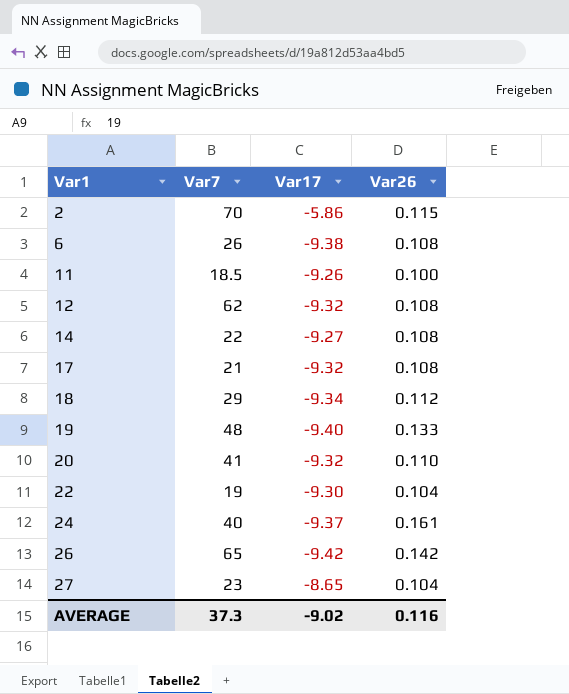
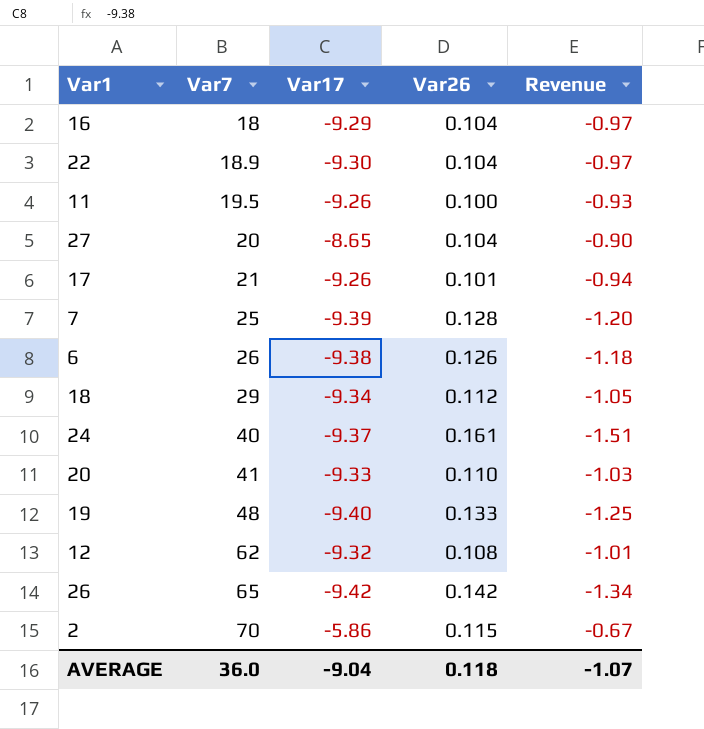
row order: Var1 ascending -> Var7 ascending
column Revenue | formula: none -> [Var17] * [Var26]
row 14: 22 | -9.27 | 0.108 -> none
row 16: none -> 18 | -9.29 | 0.104 | -0.97
22 | Var7: 19 -> 18.9
11 | Var7: 18.5 -> 19.5
27 | Var7: 23 -> 20
17 | Var17: -9.32 -> -9.26
17 | Var26: 0.108 -> 0.101
row 7: none -> 25 | -9.39 | 0.128 | -1.20
6 | Var26: 0.108 -> 0.126
20 | Var17: -9.32 -> -9.33
AVERAGE | Var7: 37.3 -> 36.0
AVERAGE | Var17: -9.02 -> -9.04
AVERAGE | Var26: 0.116 -> 0.118

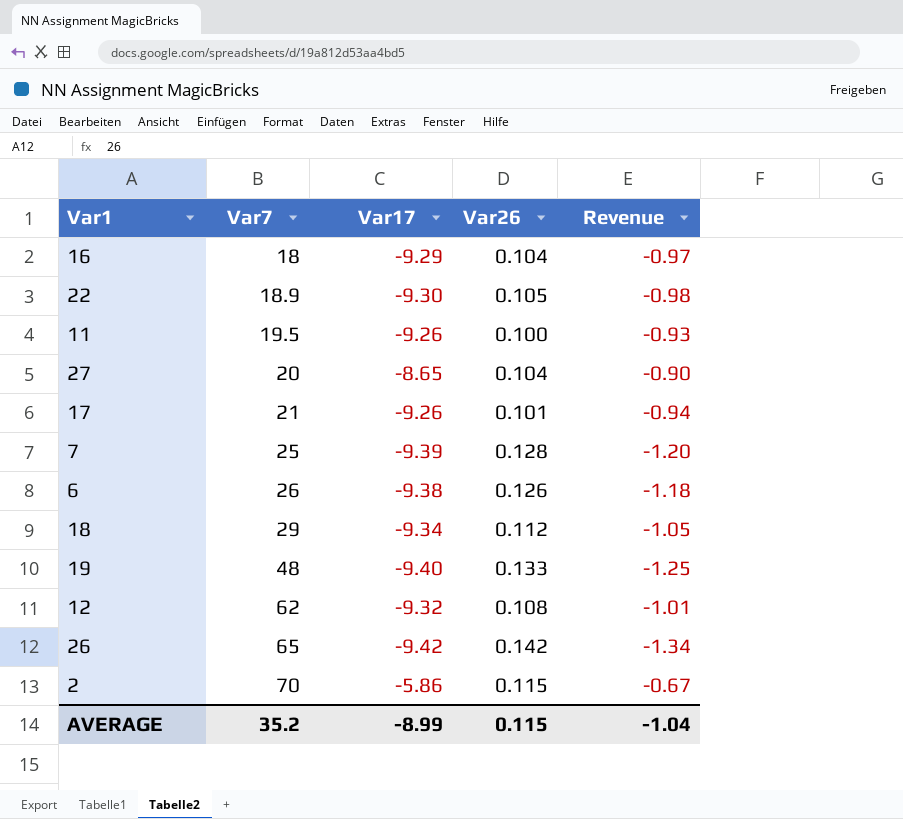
row 24: 40 | -9.37 | 0.161 | -1.51 -> none
row 20: 41 | -9.33 | 0.110 | -1.03 -> none
22 | Var26: 0.104 -> 0.105
22 | Revenue: -0.97 -> -0.98
AVERAGE | Var7: 36.0 -> 35.2
AVERAGE | Var17: -9.04 -> -8.99
AVERAGE | Var26: 0.118 -> 0.115
AVERAGE | Revenue: -1.07 -> -1.04

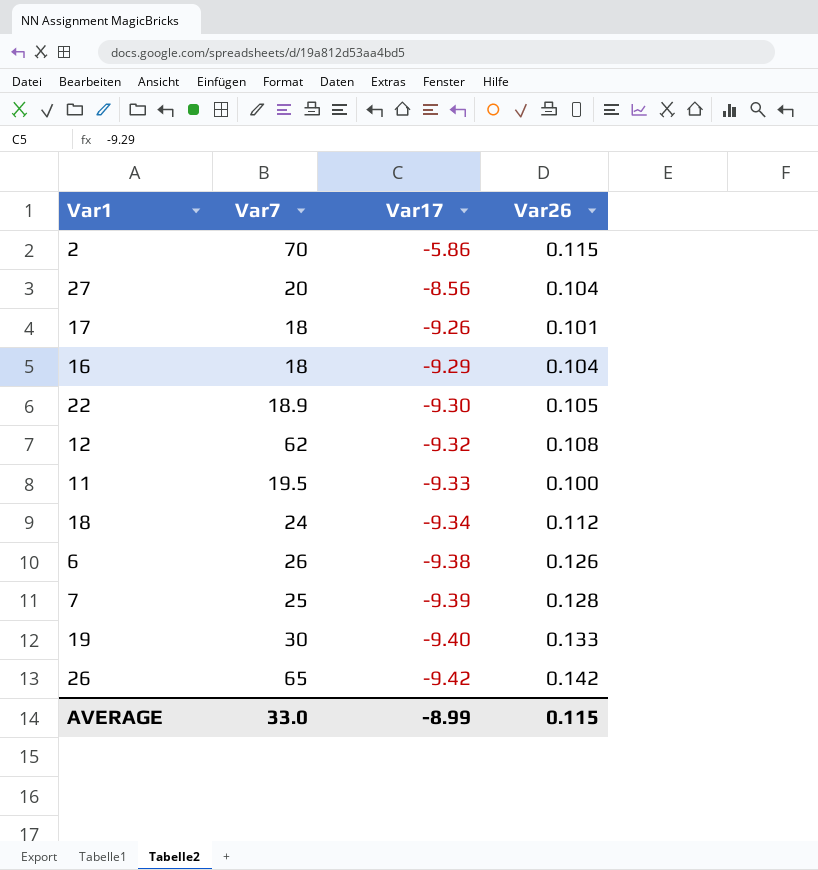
row order: Var7 ascending -> Var17 descending
column Revenue | formula: [Var17] * [Var26] -> none
27 | Var17: -8.65 -> -8.56
17 | Var7: 21 -> 18
11 | Var17: -9.26 -> -9.33
18 | Var7: 29 -> 24
19 | Var7: 48 -> 30
AVERAGE | Var7: 35.2 -> 33.0

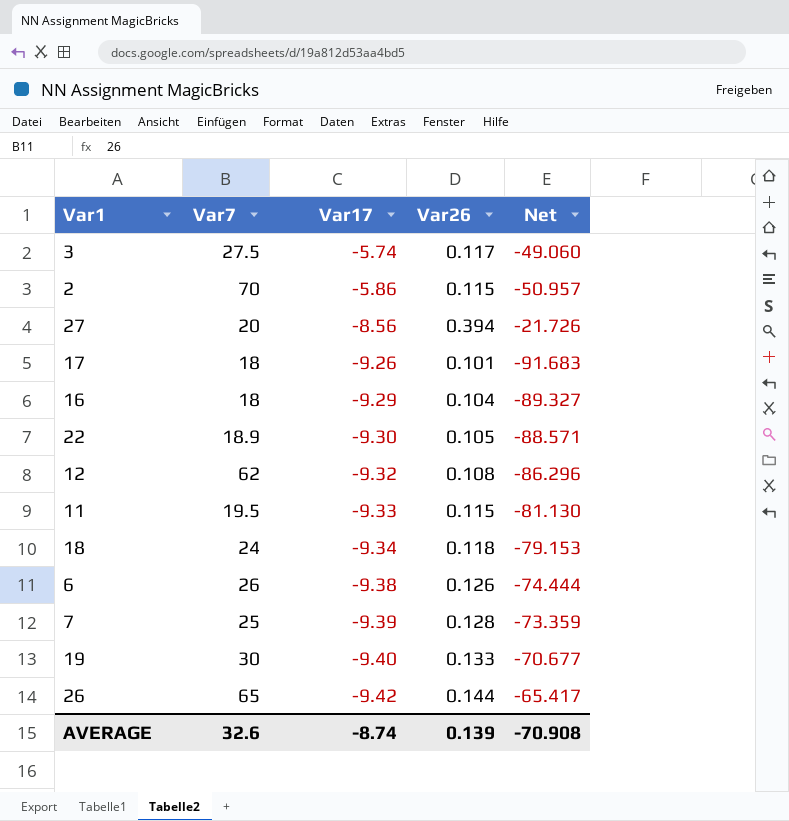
column Net | formula: none -> [Var17] / [Var26]
row 3: none -> 27.5 | -5.74 | 0.117 | -49.060
27 | Var26: 0.104 -> 0.394
11 | Var26: 0.100 -> 0.115
18 | Var26: 0.112 -> 0.118
26 | Var26: 0.142 -> 0.144
AVERAGE | Var7: 33.0 -> 32.6
AVERAGE | Var17: -8.99 -> -8.74
AVERAGE | Var26: 0.115 -> 0.139

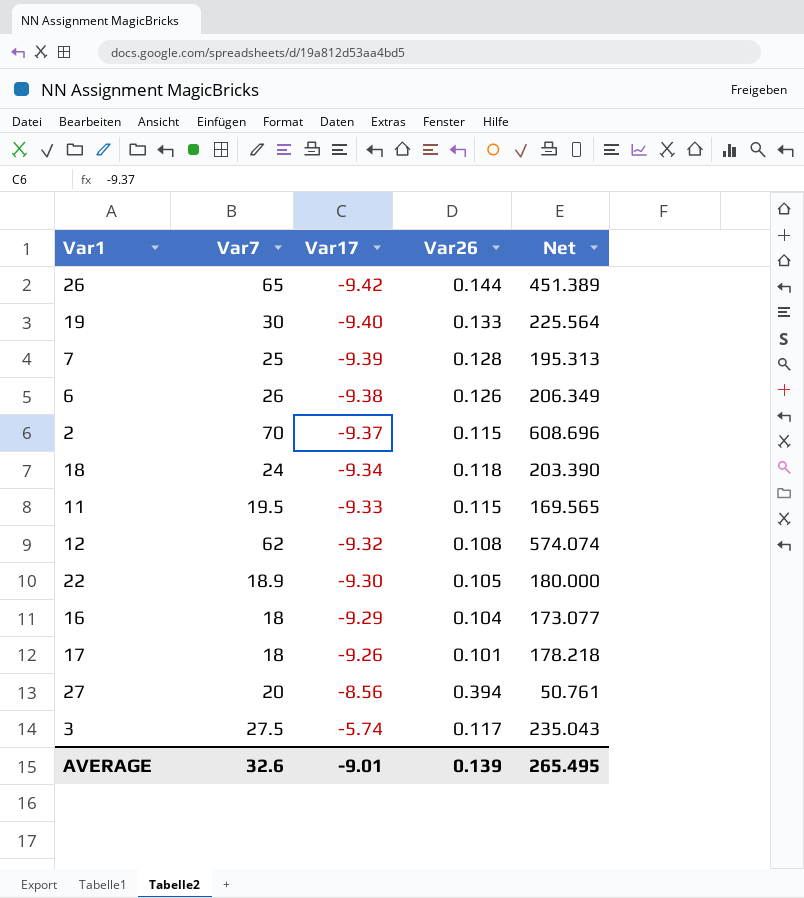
row order: Var17 descending -> Var17 ascending
column Net | formula: [Var17] / [Var26] -> [Var7] / [Var26]
2 | Var17: -5.86 -> -9.37
AVERAGE | Var17: -8.74 -> -9.01
AVERAGE | Net: -70.908 -> 265.495

